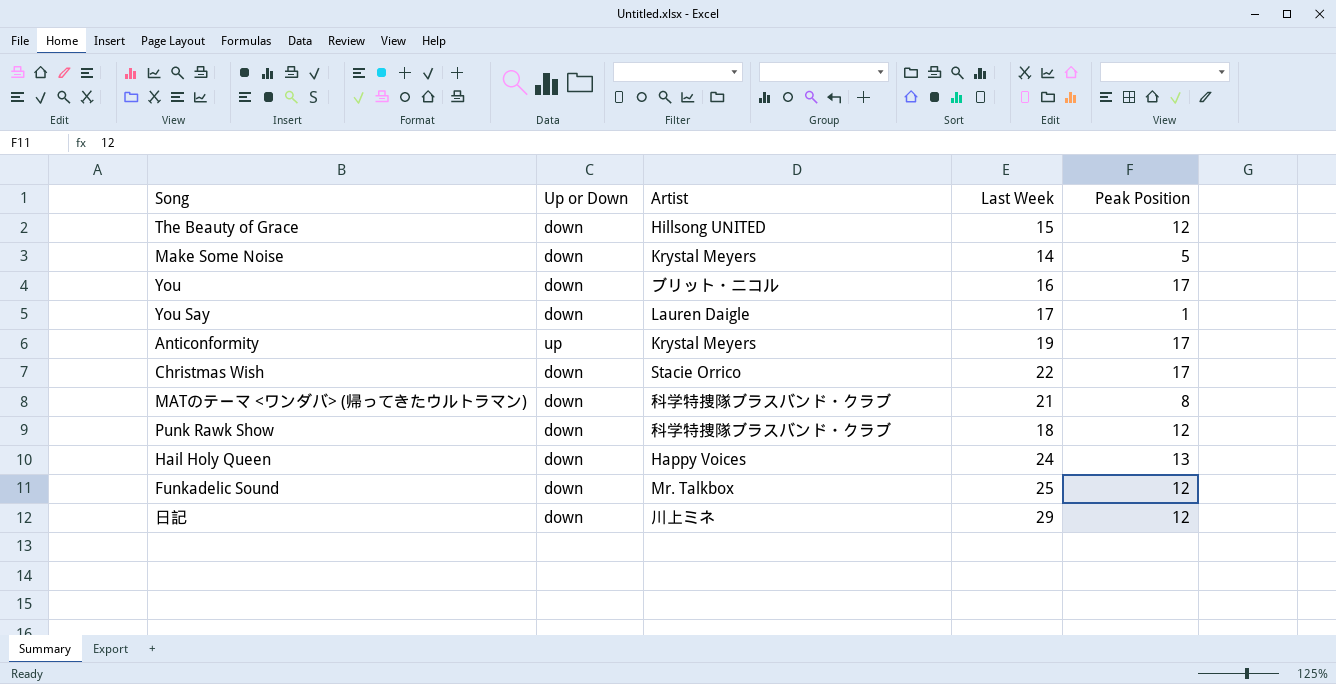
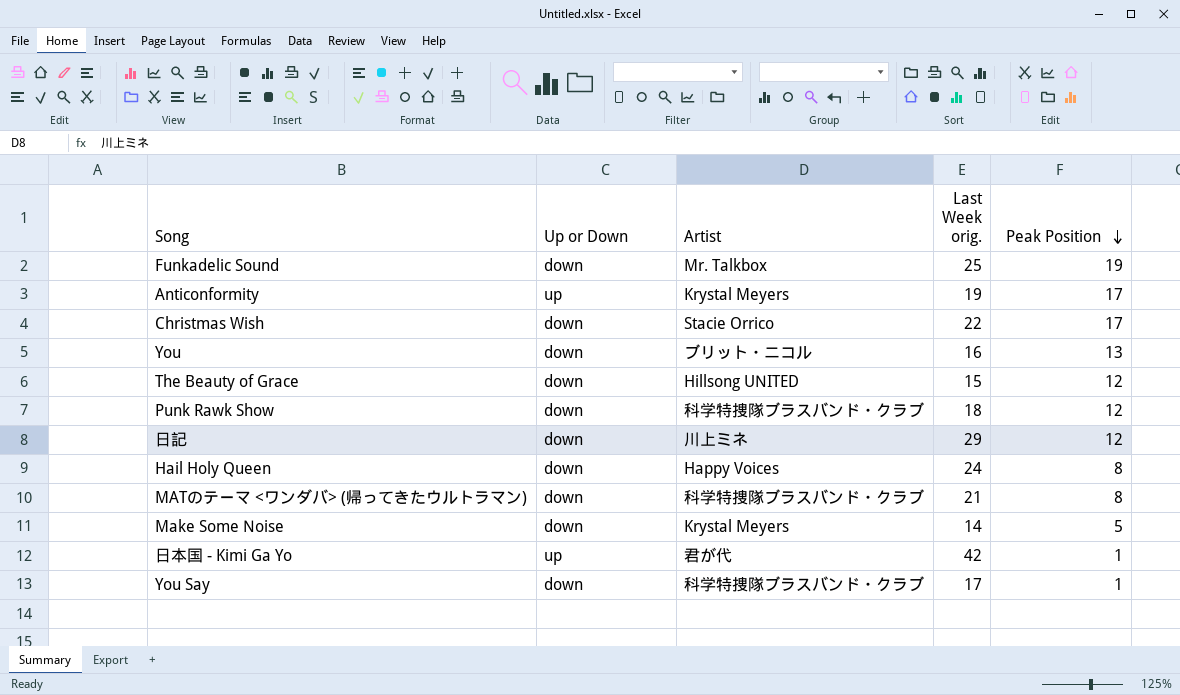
row order: none -> Peak Position descending
column name: Last Week -> Last Week orig.
Funkadelic Sound | Peak Position: 12 -> 19
You | Peak Position: 17 -> 13
Hail Holy Queen | Peak Position: 13 -> 8
row 日本国 - Kimi Ga Yo: none -> up | 君が代 | 42 | 1
You Say | Artist: Lauren Daigle -> 科学特捜隊ブラスバンド・クラブ

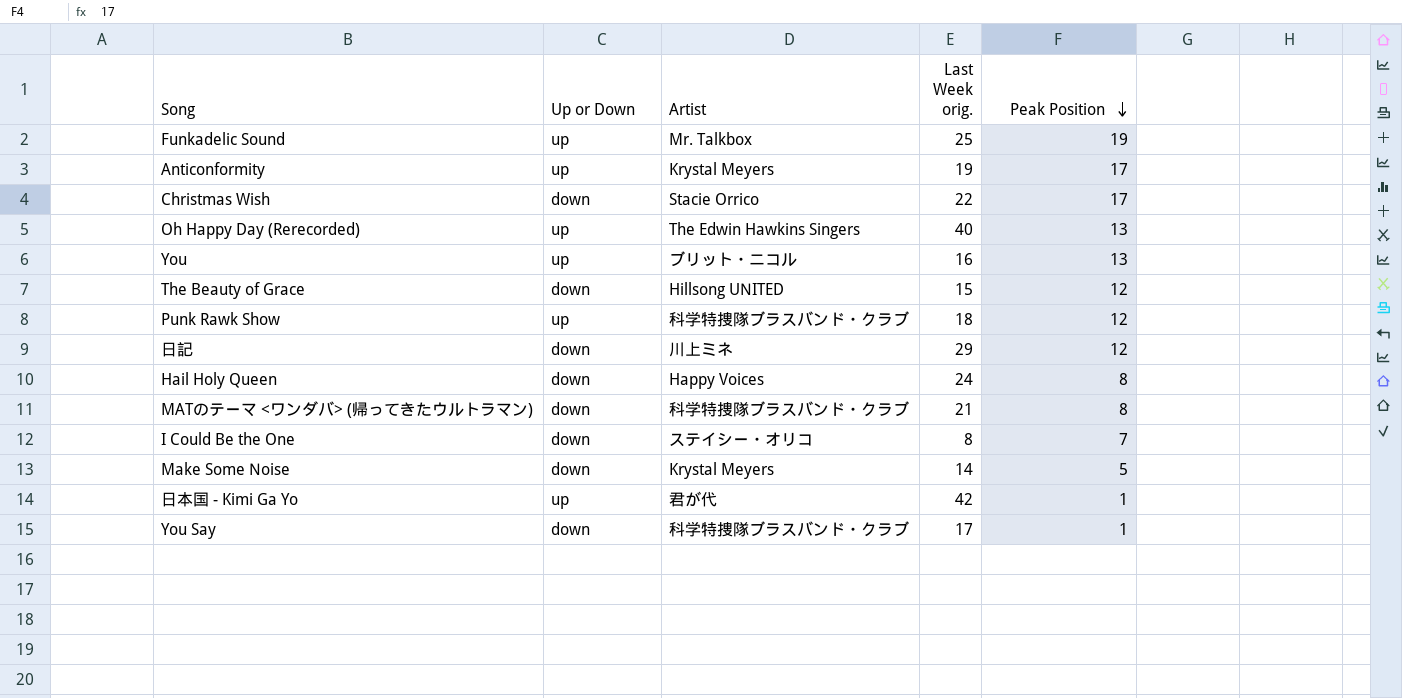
Funkadelic Sound | Up or Down: down -> up
row Oh Happy Day (Rerecorded): none -> up | The Edwin Hawkins Singers | 40 | 13
You | Up or Down: down -> up
Punk Rawk Show | Up or Down: down -> up
row I Could Be the One: none -> down | ステイシー・オリコ | 8 | 7

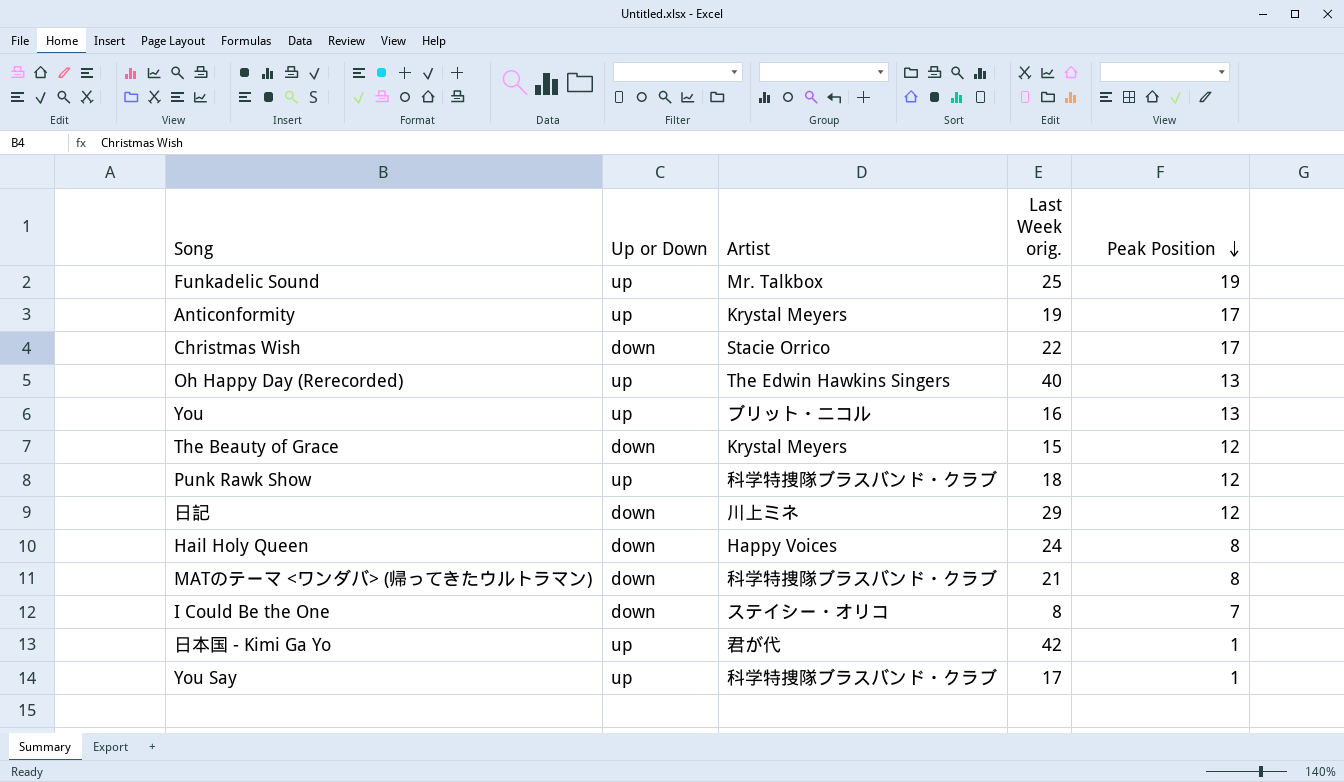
row Make Some Noise: down | Krystal Meyers | 14 | 5 -> none
The Beauty of Grace | Artist: Hillsong UNITED -> Krystal Meyers
You Say | Up or Down: down -> up

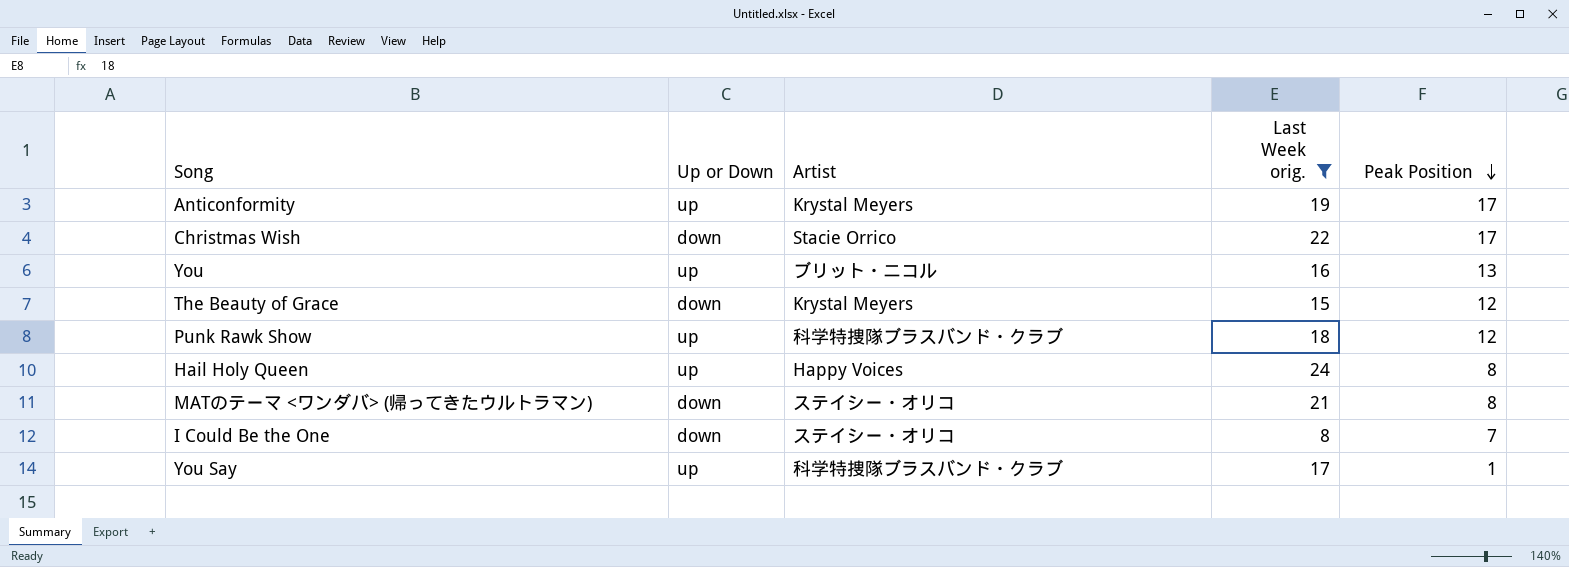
filter: none -> Last Week orig. <= 24
Hail Holy Queen | Up or Down: down -> up
MATのテーマ <ワンダバ> (帰ってきたウルトラマン) | Artist: 科学特捜隊ブラスバンド・クラブ -> ステイシー・オリコ

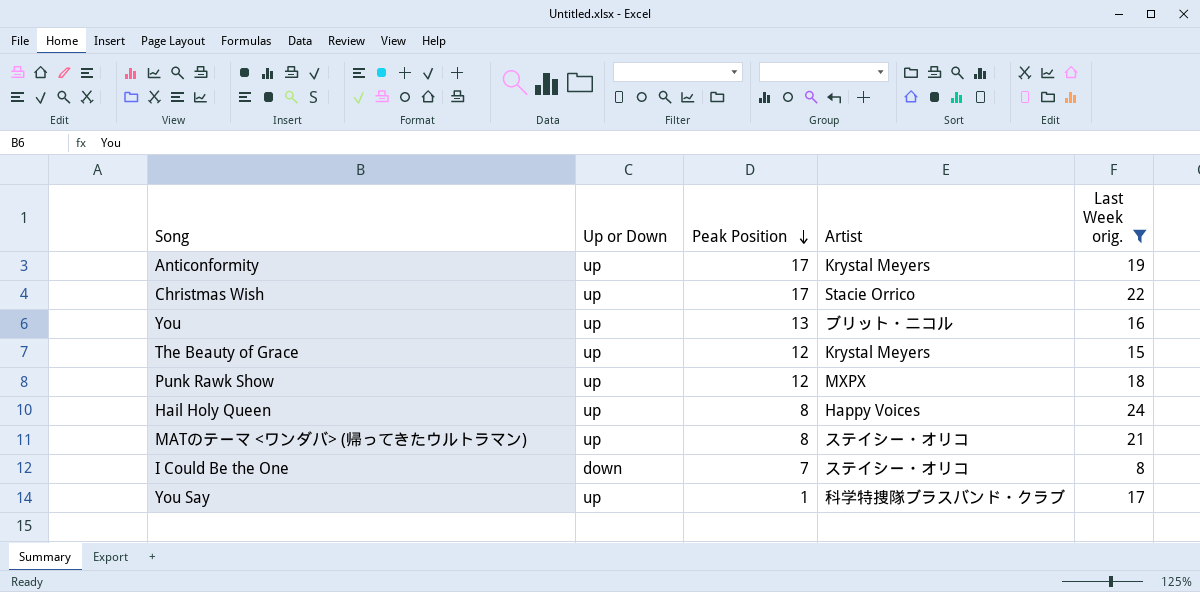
column Peak Position | position: 5 -> 3
Christmas Wish | Up or Down: down -> up
The Beauty of Grace | Up or Down: down -> up
Punk Rawk Show | Artist: 科学特捜隊ブラスバンド・クラブ -> MXPX
MATのテーマ <ワンダバ> (帰ってきたウルトラマン) | Up or Down: down -> up

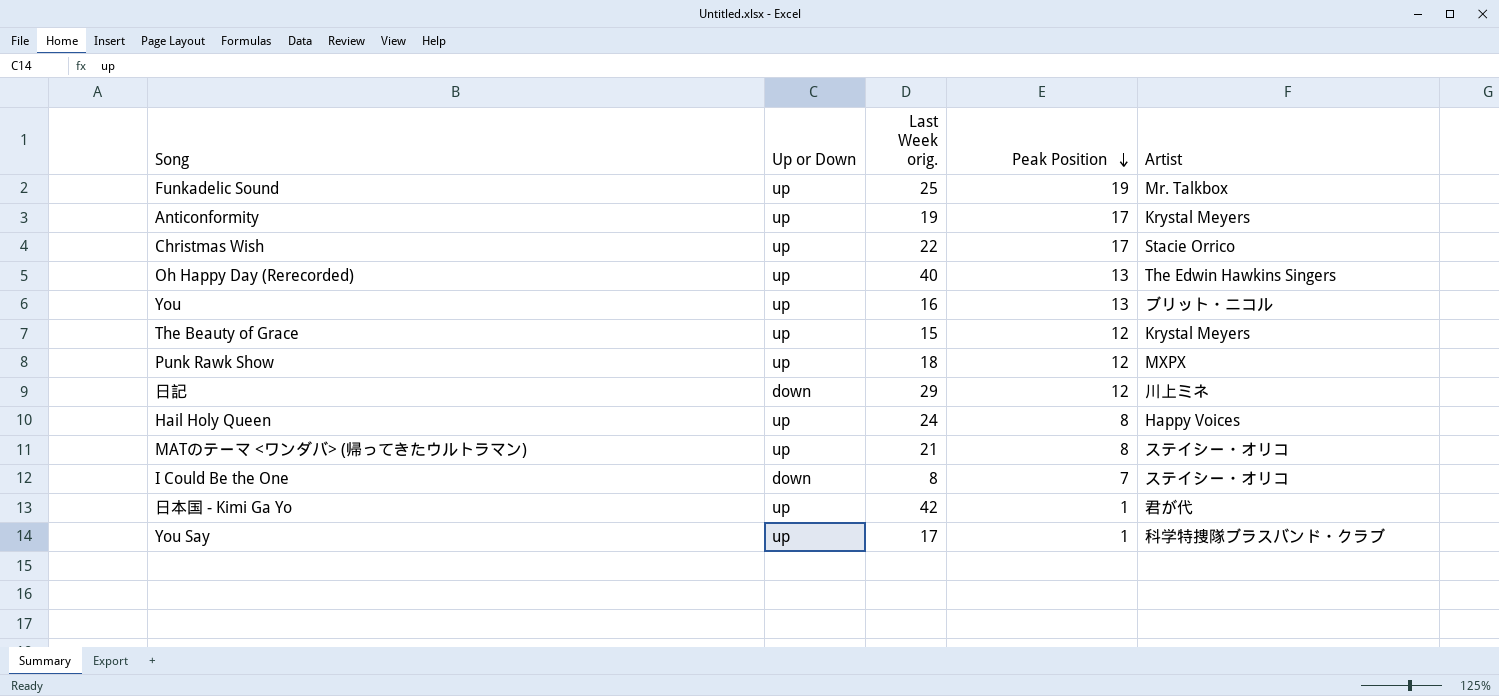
filter: Last Week orig. <= 24 -> none
column Last Week orig. | position: 5 -> 3

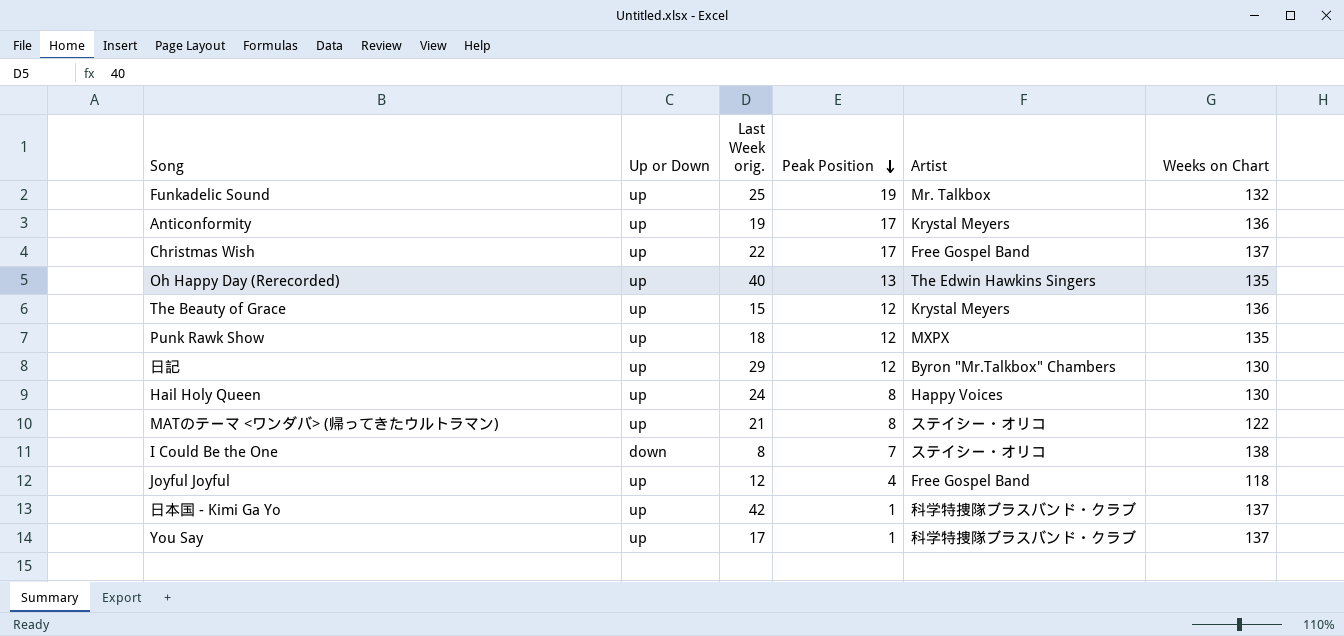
column Weeks on Chart | position: none -> 6
row You: up | 16 | 13 | ブリット・ニコル -> none
Christmas Wish | Artist: Stacie Orrico -> Free Gospel Band
日記 | Up or Down: down -> up
日記 | Artist: 川上ミネ -> Byron "Mr.Talkbox" Chambers
row Joyful Joyful: none -> up | 12 | 4 | Free Gospel Band | 118
日本国 - Kimi Ga Yo | Artist: 君が代 -> 科学特捜隊ブラスバンド・クラブ

